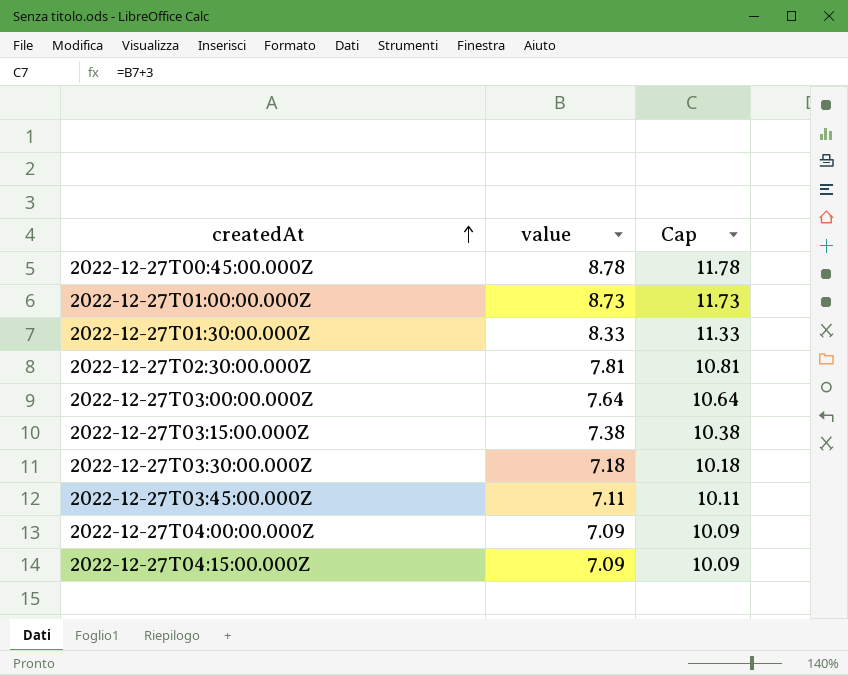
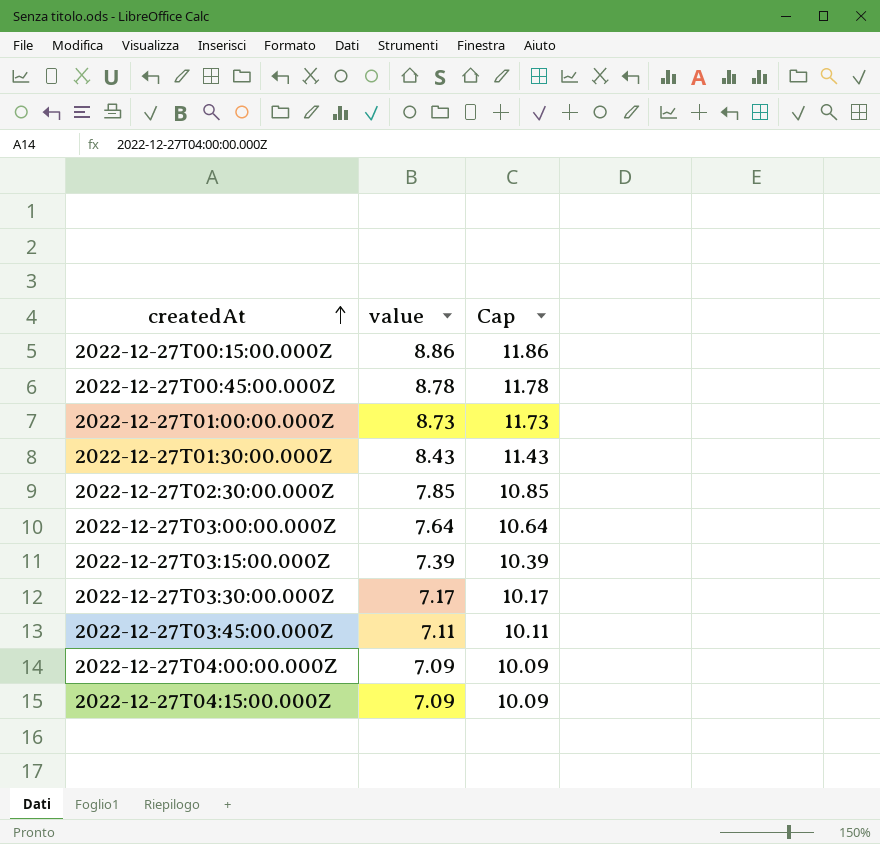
row 2022-12-27T00:15:00.000Z: none -> 8.86 | 11.86
2022-12-27T01:30:00.000Z | value: 8.33 -> 8.43
2022-12-27T01:30:00.000Z | Cap: 11.33 -> 11.43
2022-12-27T02:30:00.000Z | value: 7.81 -> 7.85
2022-12-27T02:30:00.000Z | Cap: 10.81 -> 10.85
2022-12-27T03:15:00.000Z | value: 7.38 -> 7.39
2022-12-27T03:15:00.000Z | Cap: 10.38 -> 10.39
2022-12-27T03:30:00.000Z | value: 7.18 -> 7.17
2022-12-27T03:30:00.000Z | Cap: 10.18 -> 10.17

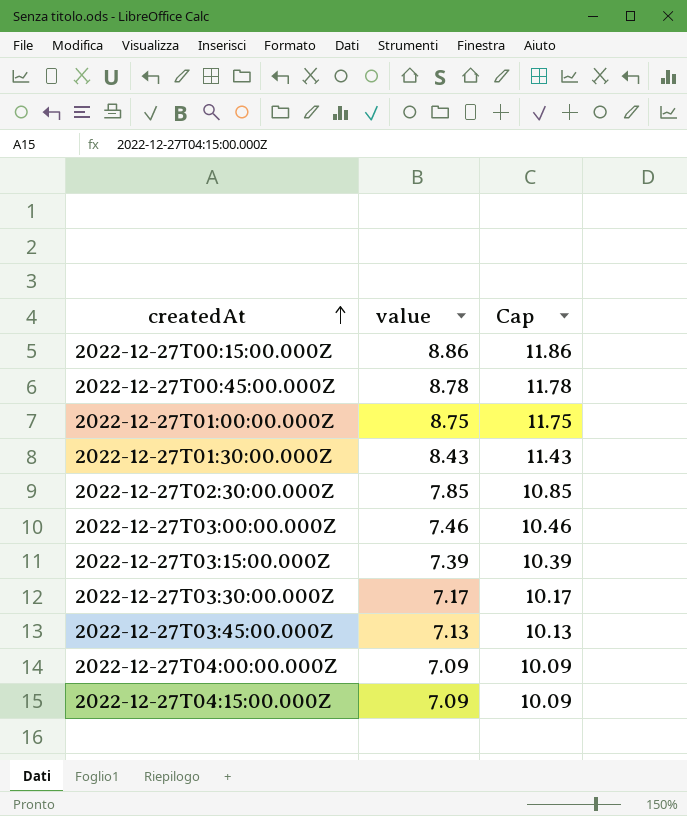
2022-12-27T01:00:00.000Z | value: 8.73 -> 8.75
2022-12-27T01:00:00.000Z | Cap: 11.73 -> 11.75
2022-12-27T03:00:00.000Z | value: 7.64 -> 7.46
2022-12-27T03:00:00.000Z | Cap: 10.64 -> 10.46
2022-12-27T03:45:00.000Z | value: 7.11 -> 7.13
2022-12-27T03:45:00.000Z | Cap: 10.11 -> 10.13

